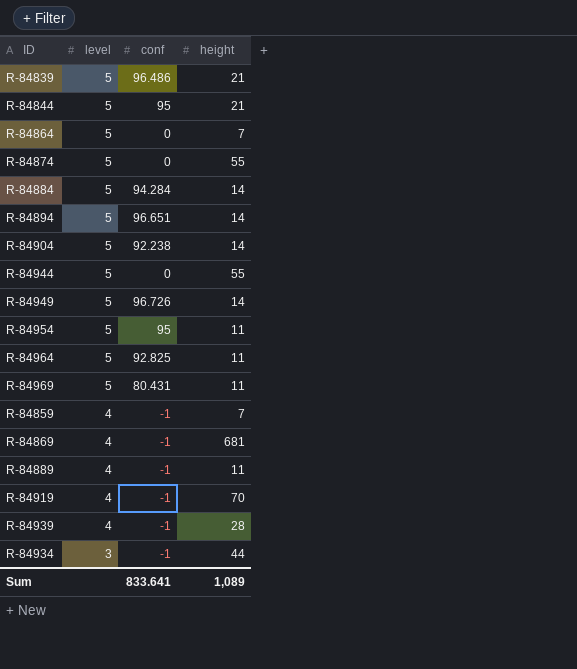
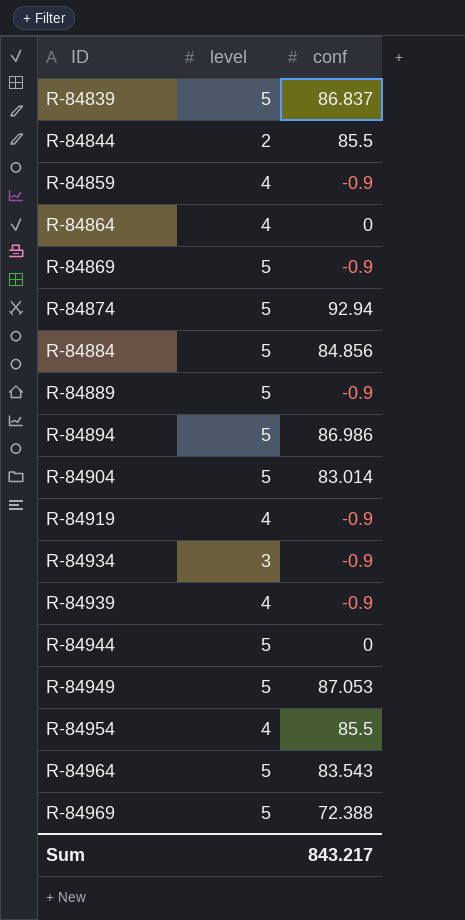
row order: level descending -> ID ascending
column height | position: 4 -> none
R-84839 | conf: 96.486 -> 86.837
R-84844 | level: 5 -> 2
R-84844 | conf: 95 -> 85.5
R-84859 | conf: -1 -> -0.9
R-84864 | level: 5 -> 4
R-84869 | level: 4 -> 5
R-84869 | conf: -1 -> -0.9
R-84874 | conf: 0 -> 92.94
R-84884 | conf: 94.284 -> 84.856
R-84889 | level: 4 -> 5
R-84889 | conf: -1 -> -0.9
R-84894 | conf: 96.651 -> 86.986
R-84904 | conf: 92.238 -> 83.014
R-84919 | conf: -1 -> -0.9
R-84934 | conf: -1 -> -0.9
R-84939 | conf: -1 -> -0.9
R-84949 | conf: 96.726 -> 87.053
R-84954 | level: 5 -> 4
R-84954 | conf: 95 -> 85.5
R-84964 | conf: 92.825 -> 83.543
R-84969 | conf: 80.431 -> 72.388
Sum | conf: 833.641 -> 843.217

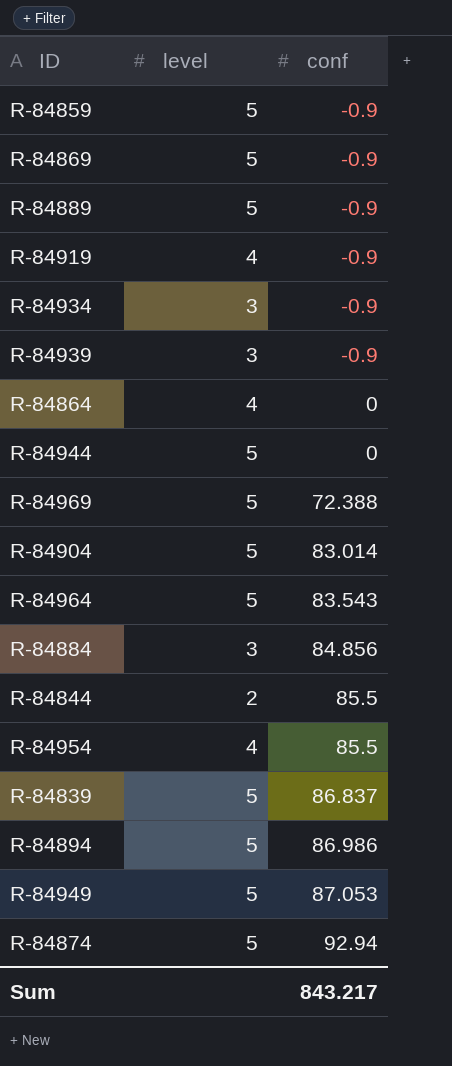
row order: ID ascending -> conf ascending
R-84859 | level: 4 -> 5
R-84939 | level: 4 -> 3
R-84884 | level: 5 -> 3

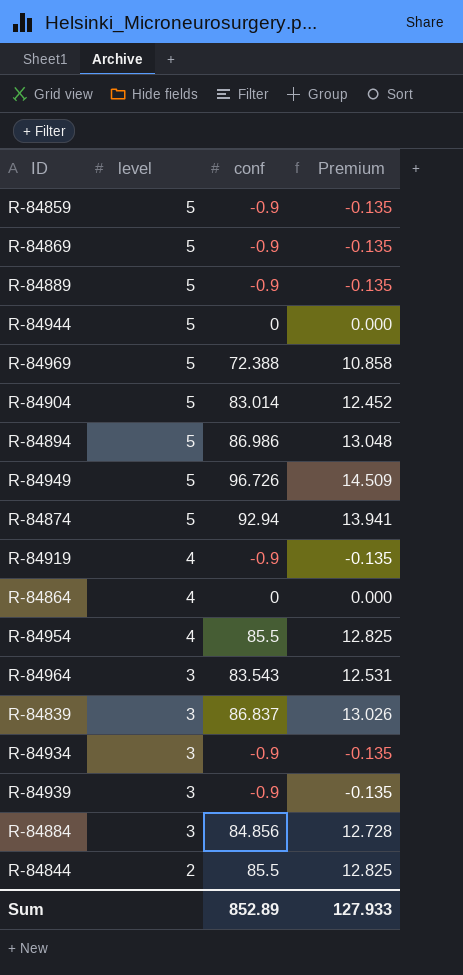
row order: conf ascending -> level descending
column Premium | formula: none -> [conf] * 0.15
R-84949 | conf: 87.053 -> 96.726
R-84964 | level: 5 -> 3
R-84839 | level: 5 -> 3
Sum | conf: 843.217 -> 852.89

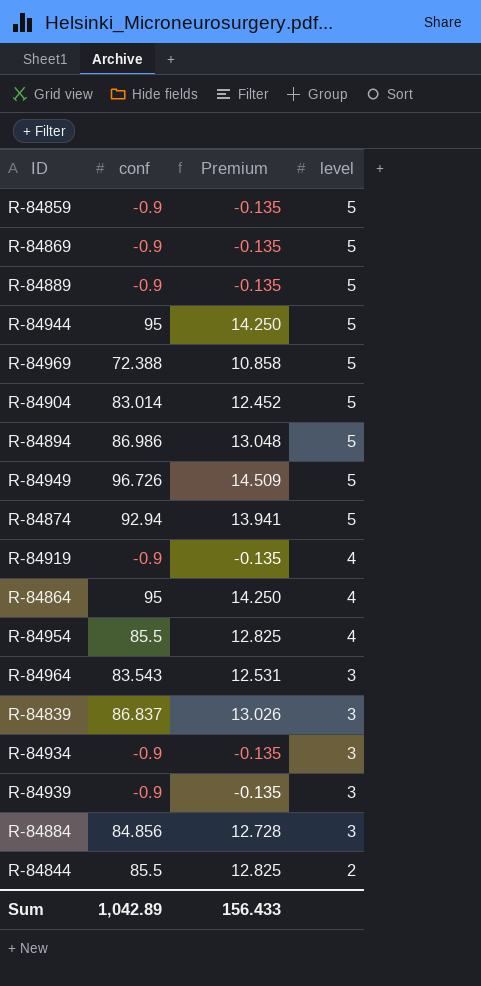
column level | position: 2 -> 4
R-84944 | conf: 0 -> 95
R-84944 | Premium: 0.000 -> 14.250
R-84864 | conf: 0 -> 95
R-84864 | Premium: 0.000 -> 14.250
Sum | conf: 852.89 -> 1,042.89
Sum | Premium: 127.933 -> 156.433

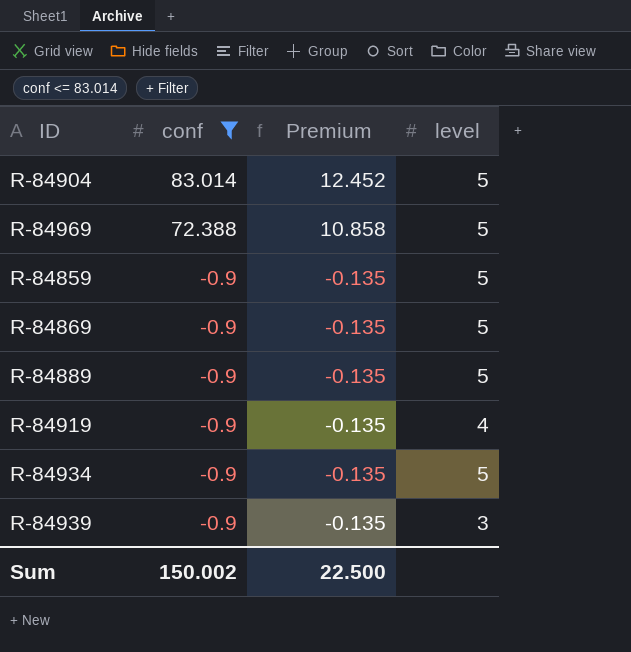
filter: none -> conf <= 83.014
row order: level descending -> conf descending
R-84934 | level: 3 -> 5
Sum | conf: 1,042.89 -> 150.002
Sum | Premium: 156.433 -> 22.500

